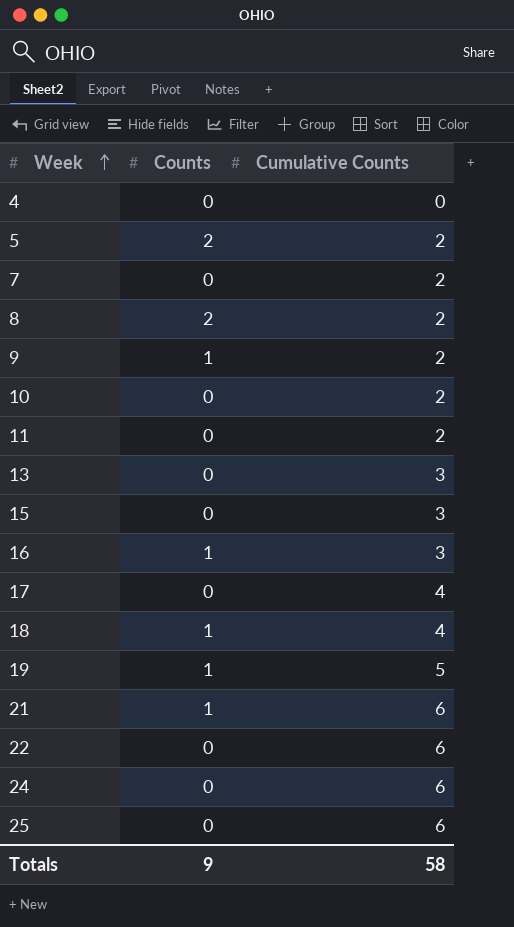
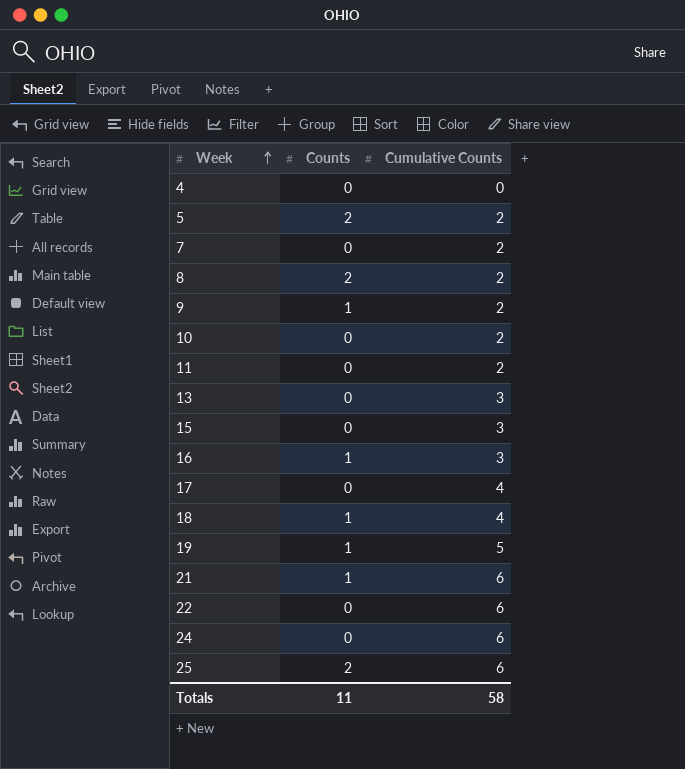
25 | Counts: 0 -> 2
Totals | Counts: 9 -> 11

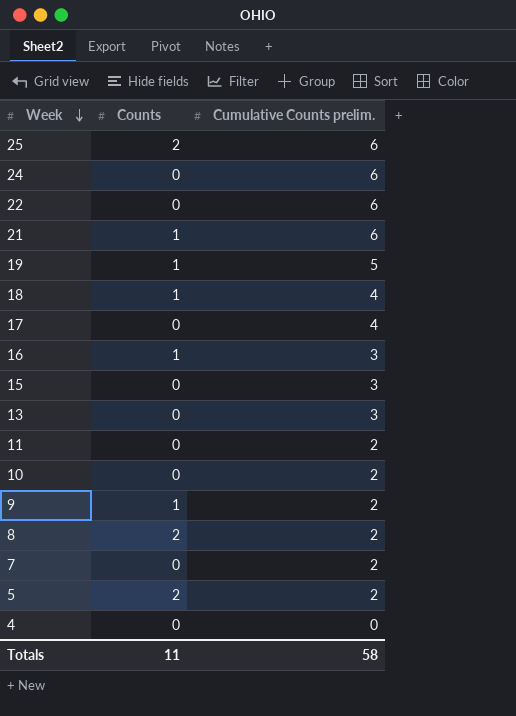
row order: Week ascending -> Week descending
column name: Cumulative Counts -> Cumulative Counts prelim.

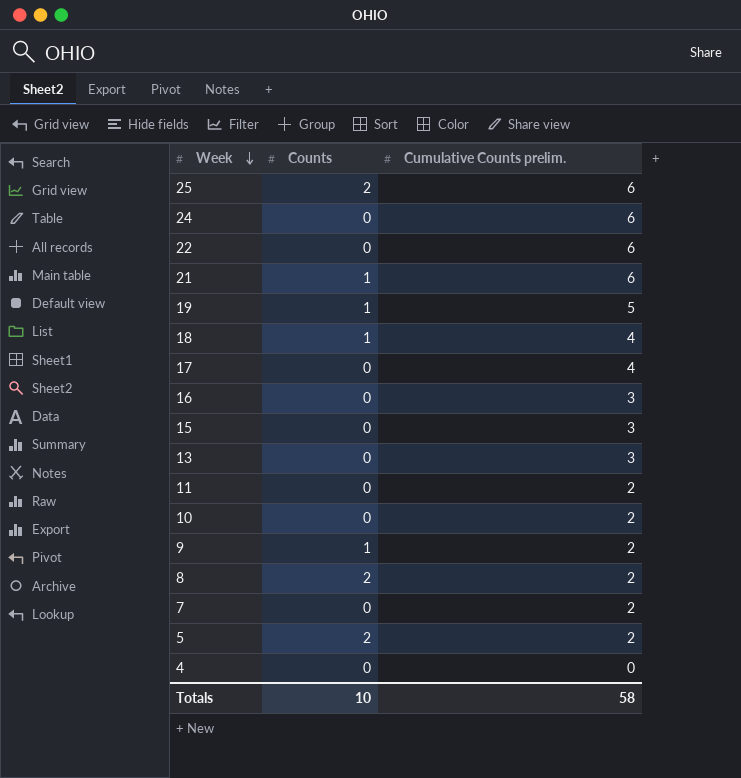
16 | Counts: 1 -> 0
Totals | Counts: 11 -> 10

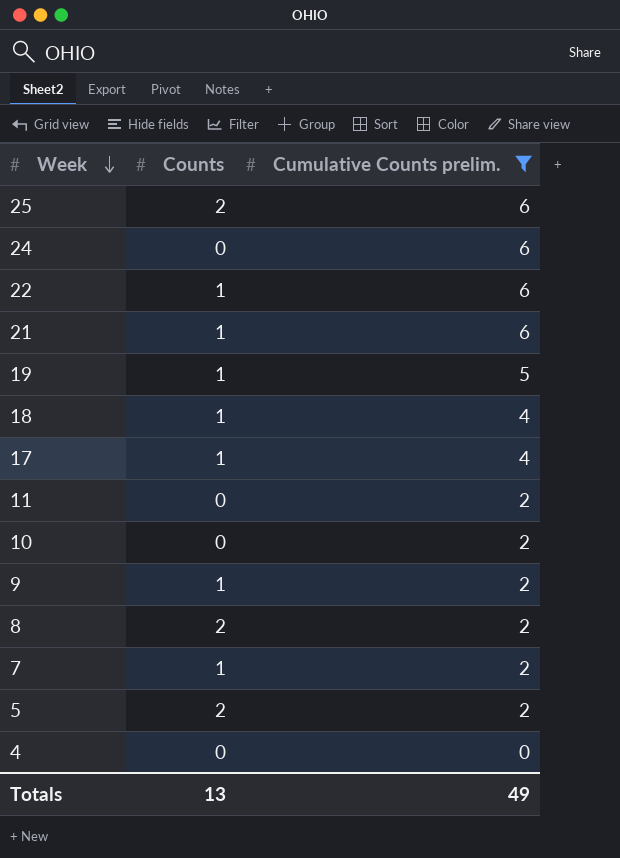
filter: none -> Cumulative Counts prelim. != 3
22 | Counts: 0 -> 1
17 | Counts: 0 -> 1
7 | Counts: 0 -> 1
Totals | Counts: 10 -> 13
Totals | Cumulative Counts prelim.: 58 -> 49

